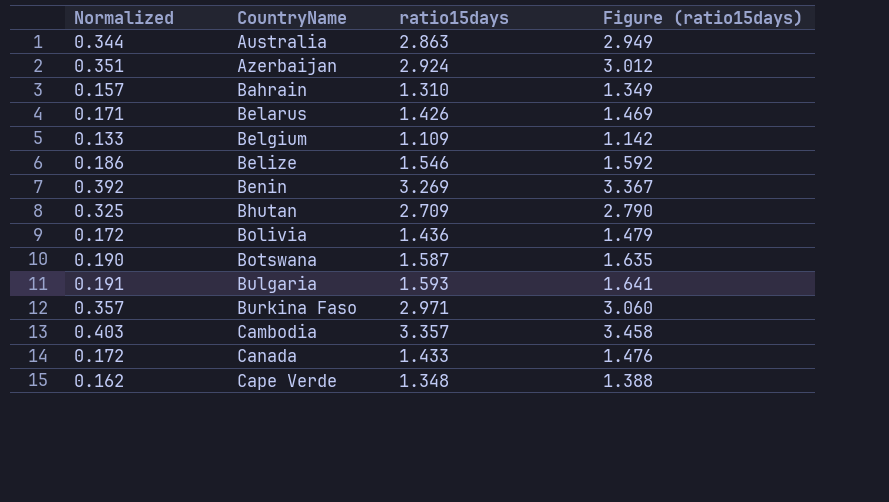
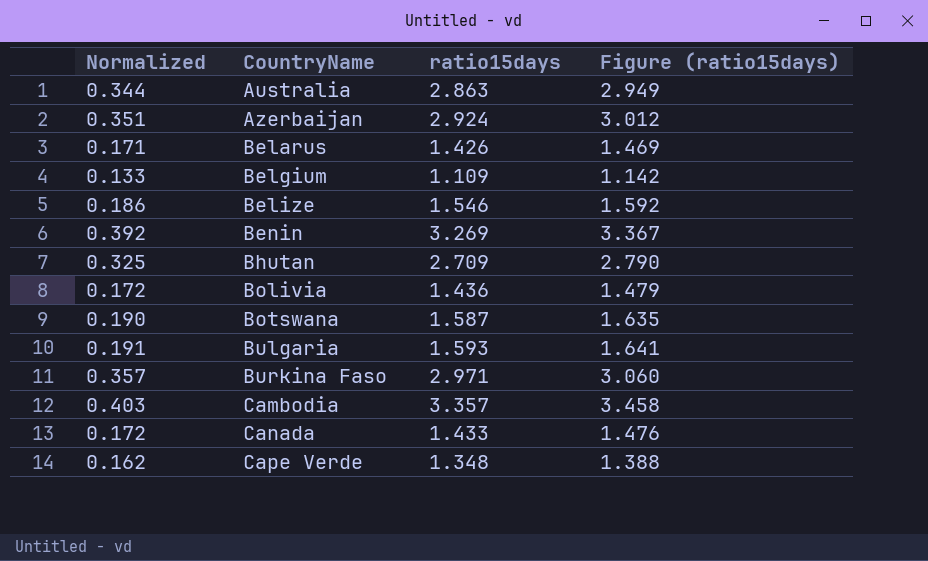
row Bahrain: 0.157 | 1.310 | 1.349 -> none

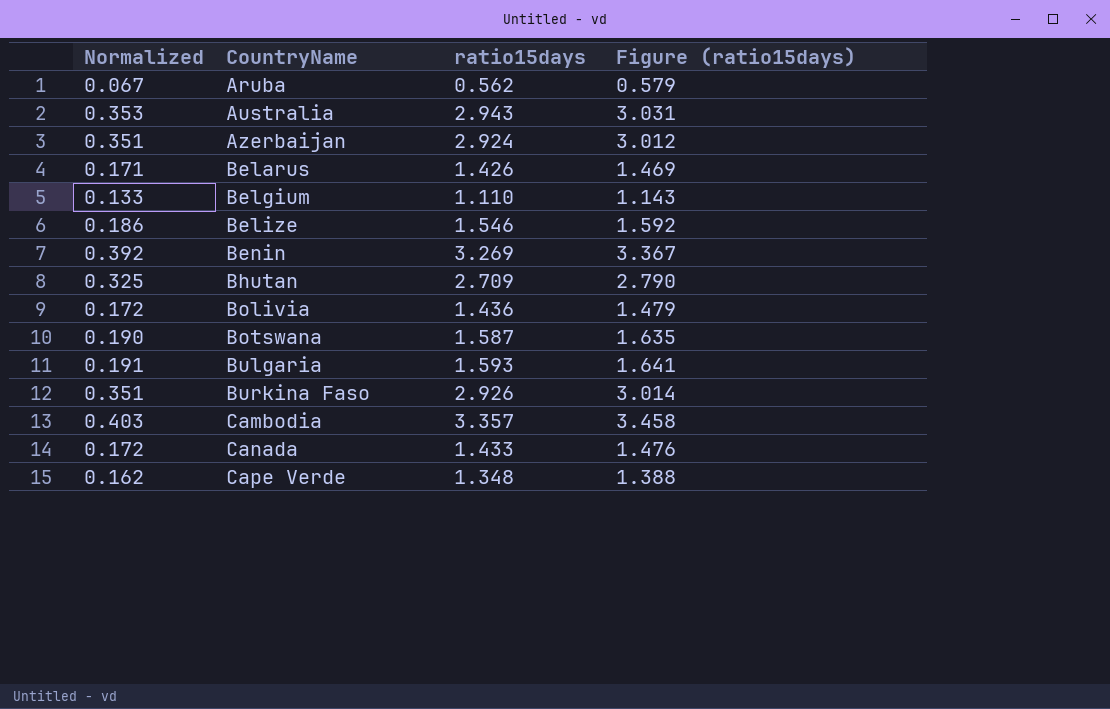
row Aruba: none -> 0.067 | 0.562 | 0.579
Australia | Normalized: 0.344 -> 0.353
Australia | ratio15days: 2.863 -> 2.943
Australia | Figure (ratio15days): 2.949 -> 3.031
Belgium | ratio15days: 1.109 -> 1.110
Belgium | Figure (ratio15days): 1.142 -> 1.143
Burkina Faso | Normalized: 0.357 -> 0.351
Burkina Faso | ratio15days: 2.971 -> 2.926
Burkina Faso | Figure (ratio15days): 3.060 -> 3.014

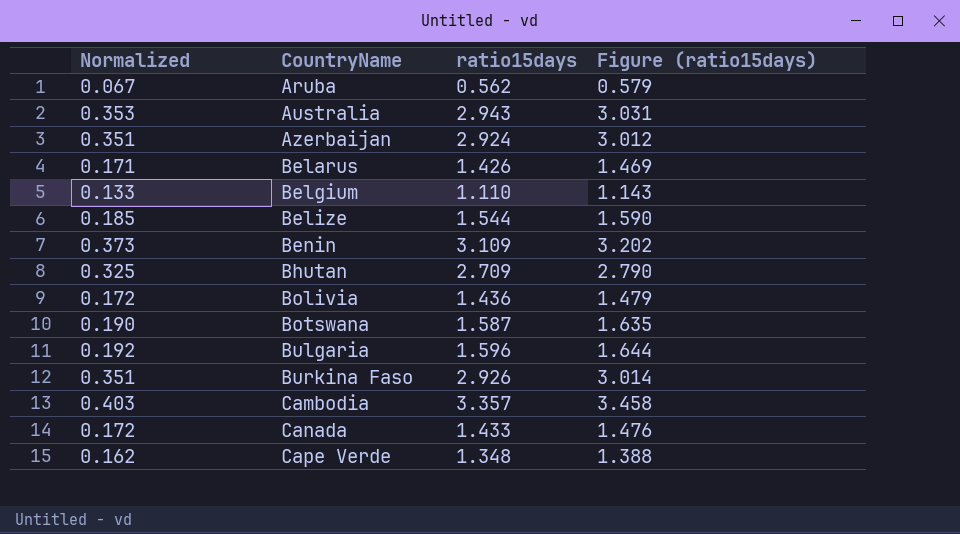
Belize | Normalized: 0.186 -> 0.185
Belize | ratio15days: 1.546 -> 1.544
Belize | Figure (ratio15days): 1.592 -> 1.590
Benin | Normalized: 0.392 -> 0.373
Benin | ratio15days: 3.269 -> 3.109
Benin | Figure (ratio15days): 3.367 -> 3.202
Bulgaria | Normalized: 0.191 -> 0.192
Bulgaria | ratio15days: 1.593 -> 1.596
Bulgaria | Figure (ratio15days): 1.641 -> 1.644

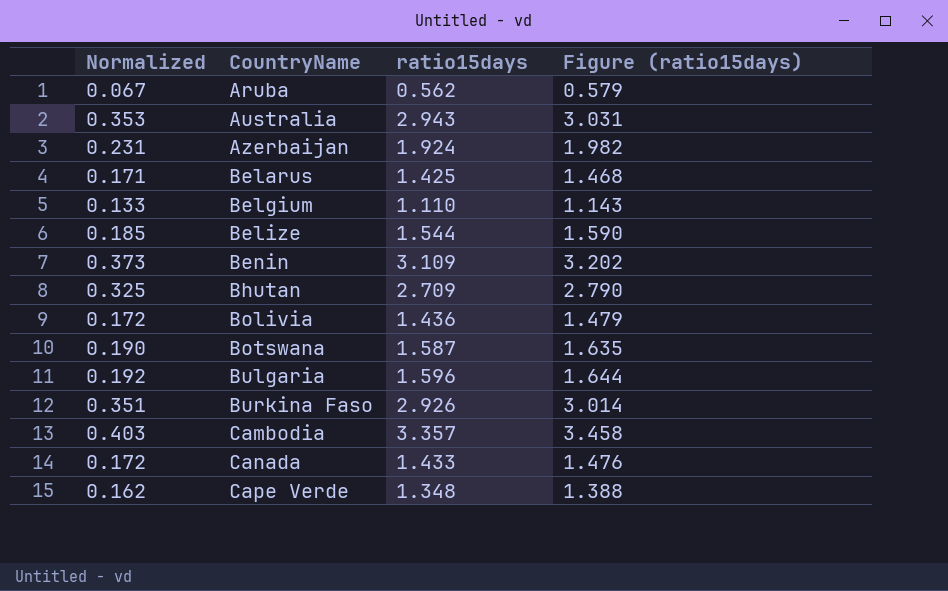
Azerbaijan | Normalized: 0.351 -> 0.231
Azerbaijan | ratio15days: 2.924 -> 1.924
Azerbaijan | Figure (ratio15days): 3.012 -> 1.982
Belarus | ratio15days: 1.426 -> 1.425
Belarus | Figure (ratio15days): 1.469 -> 1.468

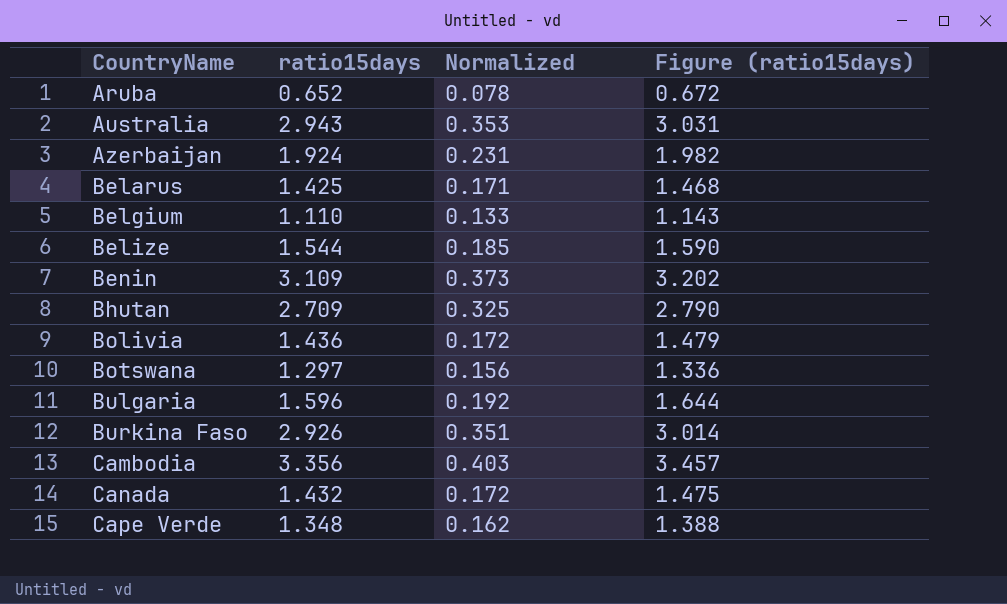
column Normalized | position: 1 -> 3
Aruba | ratio15days: 0.562 -> 0.652
Aruba | Normalized: 0.067 -> 0.078
Aruba | Figure (ratio15days): 0.579 -> 0.672
Botswana | ratio15days: 1.587 -> 1.297
Botswana | Normalized: 0.190 -> 0.156
Botswana | Figure (ratio15days): 1.635 -> 1.336
Cambodia | ratio15days: 3.357 -> 3.356
Cambodia | Figure (ratio15days): 3.458 -> 3.457
Canada | ratio15days: 1.433 -> 1.432
Canada | Figure (ratio15days): 1.476 -> 1.475

